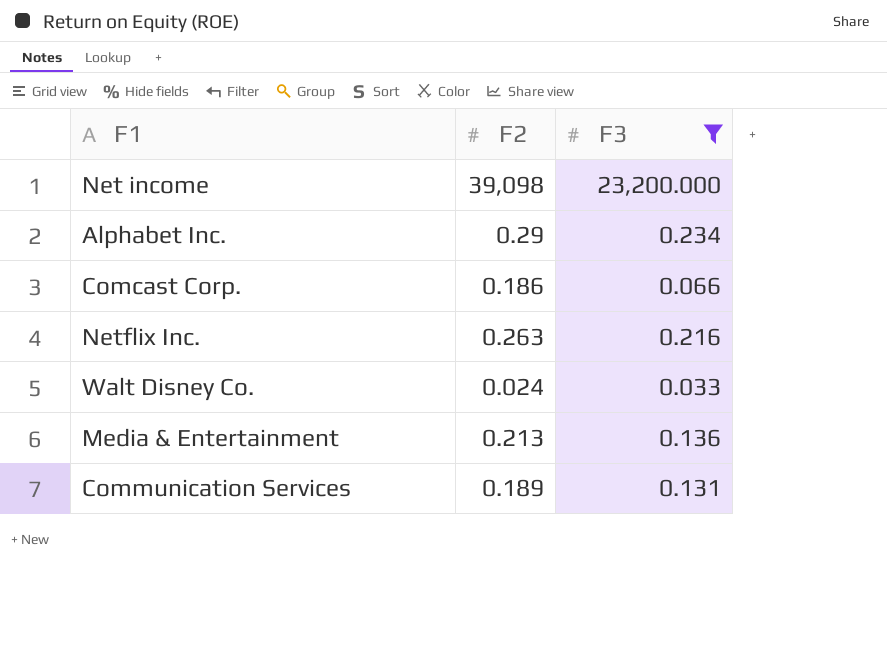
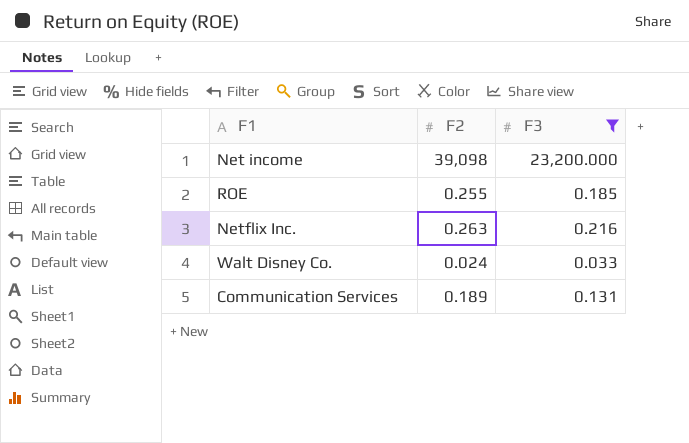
row Alphabet Inc.: 0.29 | 0.234 -> none
row Comcast Corp.: 0.186 | 0.066 -> none
row Media & Entertainment: 0.213 | 0.136 -> none
row ROE: none -> 0.255 | 0.185

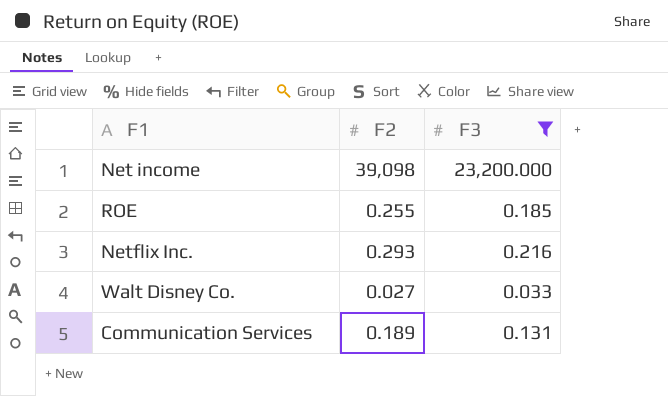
Netflix Inc. | F2: 0.263 -> 0.293
Walt Disney Co. | F2: 0.024 -> 0.027

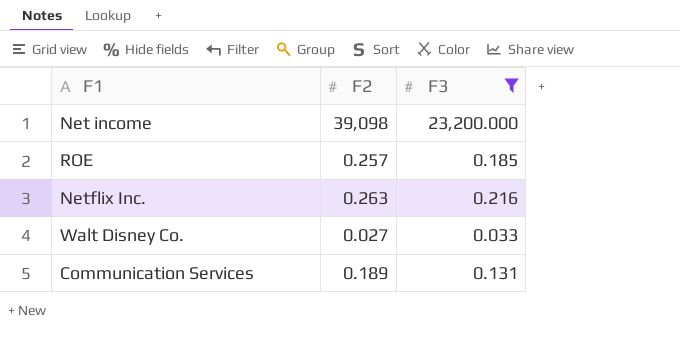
ROE | F2: 0.255 -> 0.257
Netflix Inc. | F2: 0.293 -> 0.263

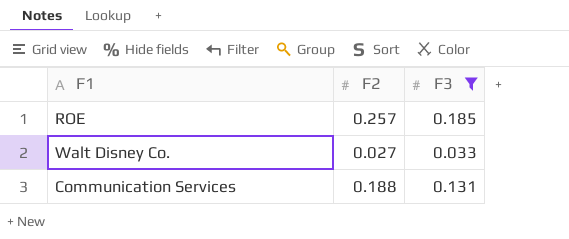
row Net income: 39,098 | 23,200.000 -> none
row Netflix Inc.: 0.263 | 0.216 -> none
Communication Services | F2: 0.189 -> 0.188

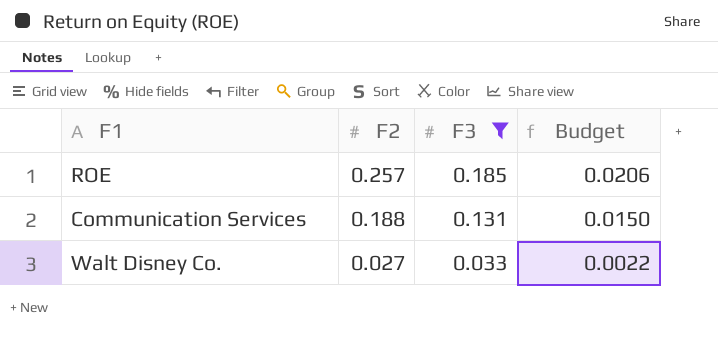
row order: none -> F2 descending
column Budget | formula: none -> [F2] * 0.08

